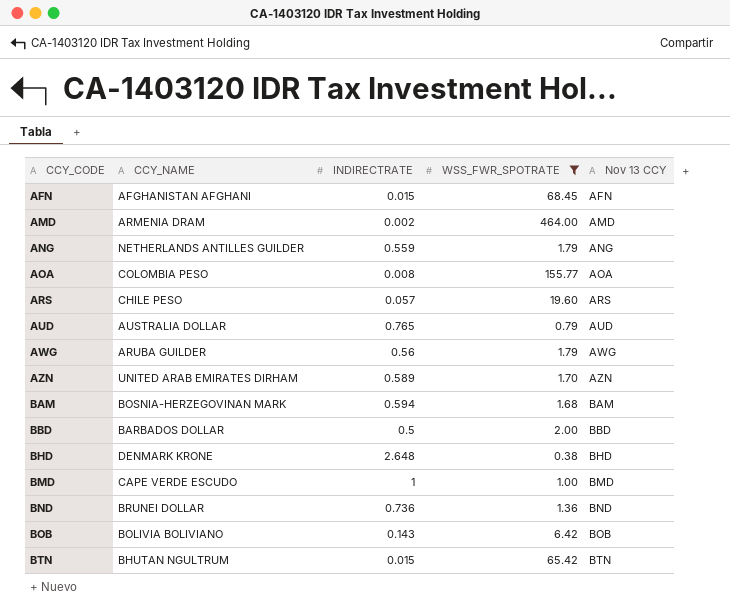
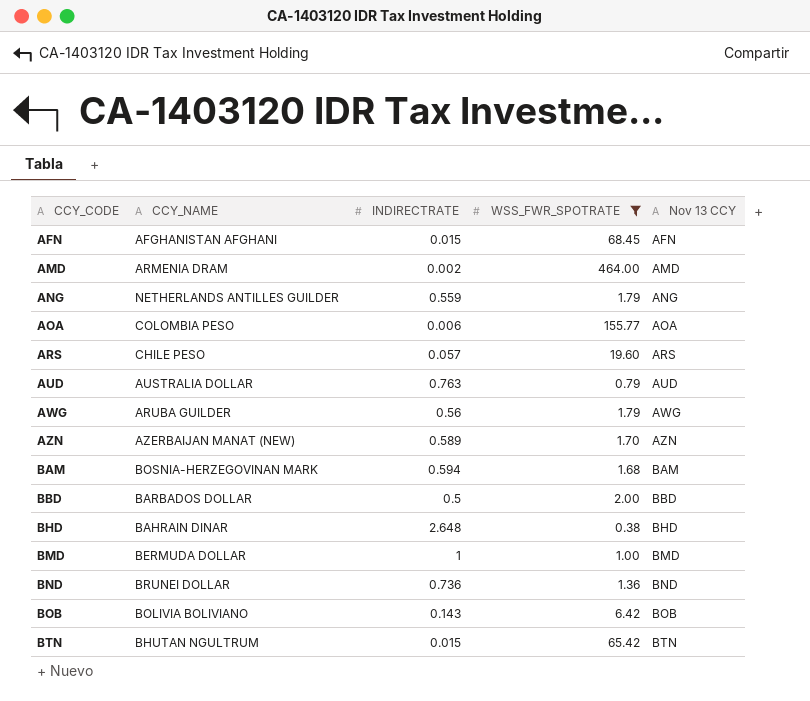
AOA | INDIRECTRATE: 0.008 -> 0.006
AUD | INDIRECTRATE: 0.765 -> 0.763
AZN | CCY_NAME: UNITED ARAB EMIRATES DIRHAM -> AZERBAIJAN MANAT (NEW)
BHD | CCY_NAME: DENMARK KRONE -> BAHRAIN DINAR
BMD | CCY_NAME: CAPE VERDE ESCUDO -> BERMUDA DOLLAR

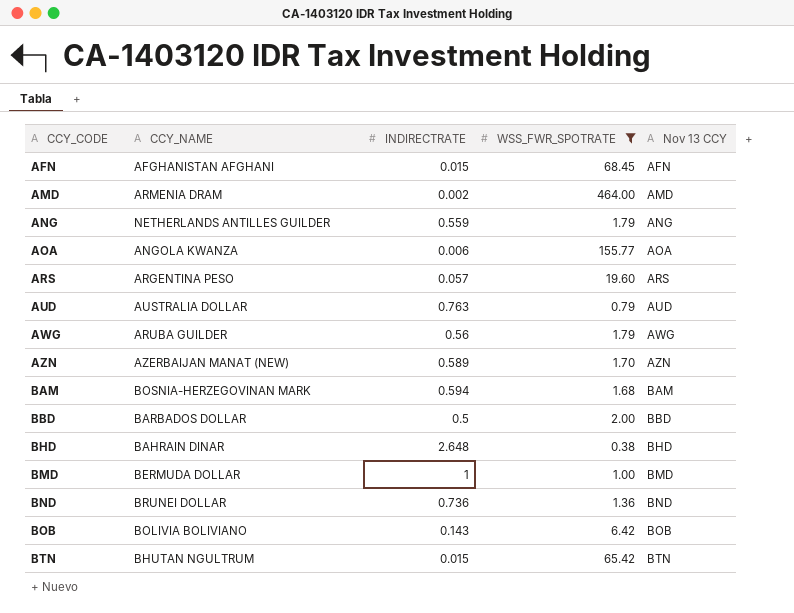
AOA | CCY_NAME: COLOMBIA PESO -> ANGOLA KWANZA
ARS | CCY_NAME: CHILE PESO -> ARGENTINA PESO

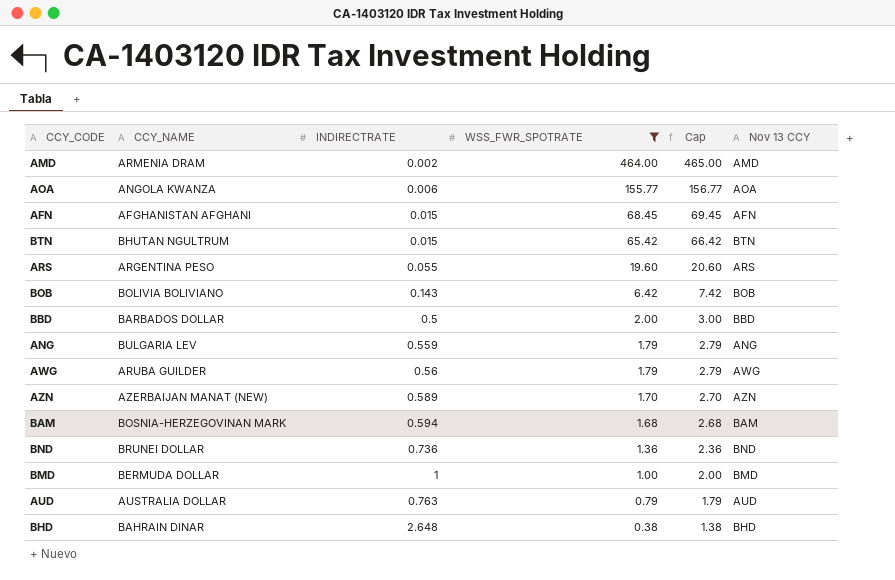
row order: CCY_CODE ascending -> WSS_FWR_SPOTRATE descending
column Cap | formula: none -> [WSS_FWR_SPOTRATE] + 1
ARS | INDIRECTRATE: 0.057 -> 0.055
ANG | CCY_NAME: NETHERLANDS ANTILLES GUILDER -> BULGARIA LEV

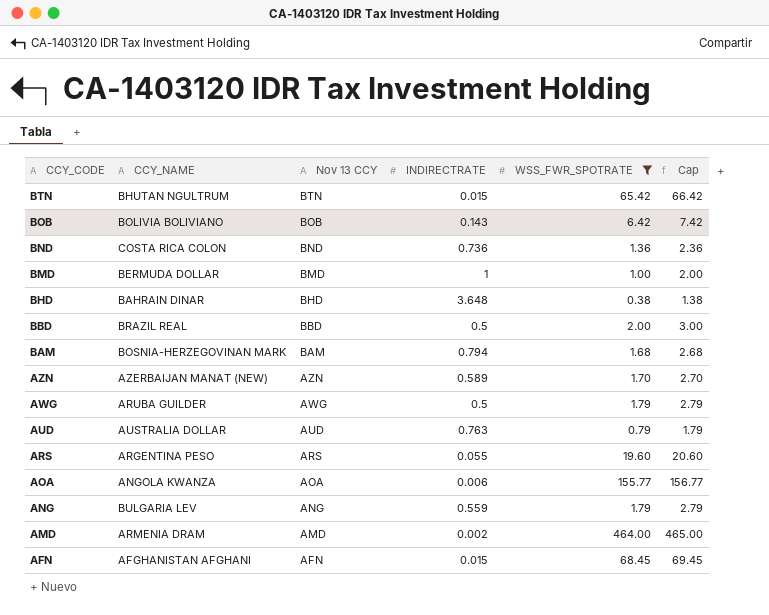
row order: WSS_FWR_SPOTRATE descending -> CCY_CODE descending
column Nov 13 CCY | position: 6 -> 3
BND | CCY_NAME: BRUNEI DOLLAR -> COSTA RICA COLON
BHD | INDIRECTRATE: 2.648 -> 3.648
BBD | CCY_NAME: BARBADOS DOLLAR -> BRAZIL REAL
BAM | INDIRECTRATE: 0.594 -> 0.794
AWG | INDIRECTRATE: 0.56 -> 0.5

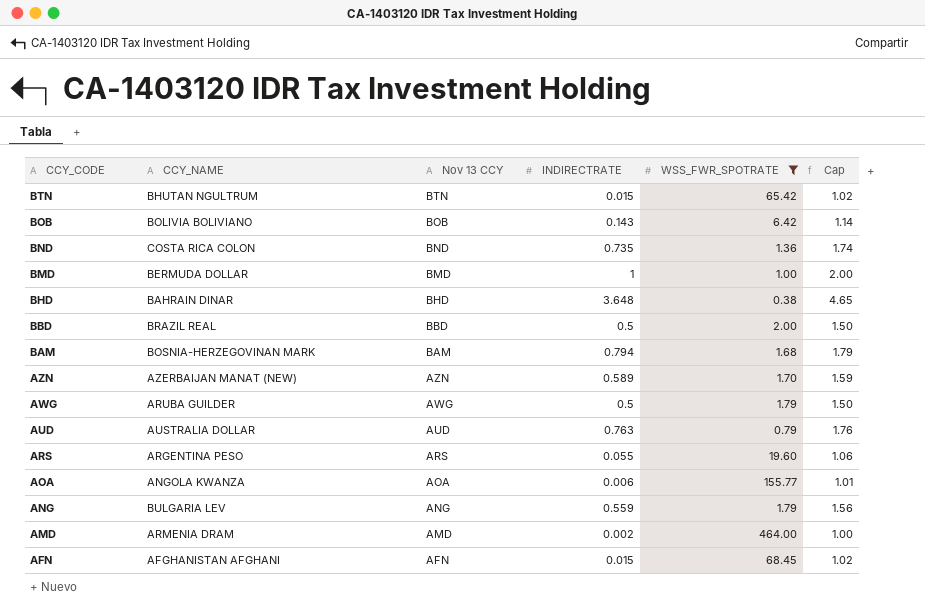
column Cap | formula: [WSS_FWR_SPOTRATE] + 1 -> [INDIRECTRATE] + 1
BND | INDIRECTRATE: 0.736 -> 0.735

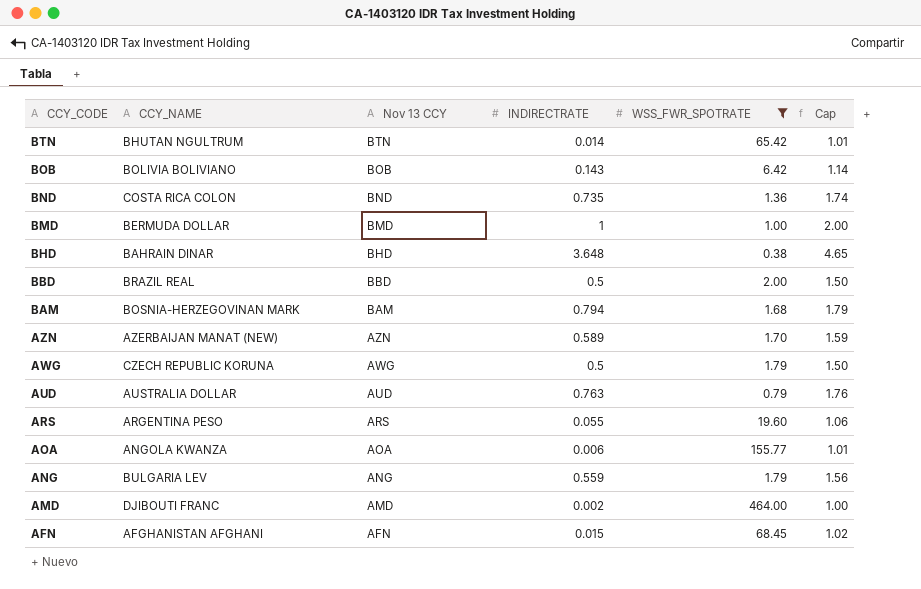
BTN | INDIRECTRATE: 0.015 -> 0.014
BTN | Cap: 1.02 -> 1.01
AWG | CCY_NAME: ARUBA GUILDER -> CZECH REPUBLIC KORUNA
AMD | CCY_NAME: ARMENIA DRAM -> DJIBOUTI FRANC

